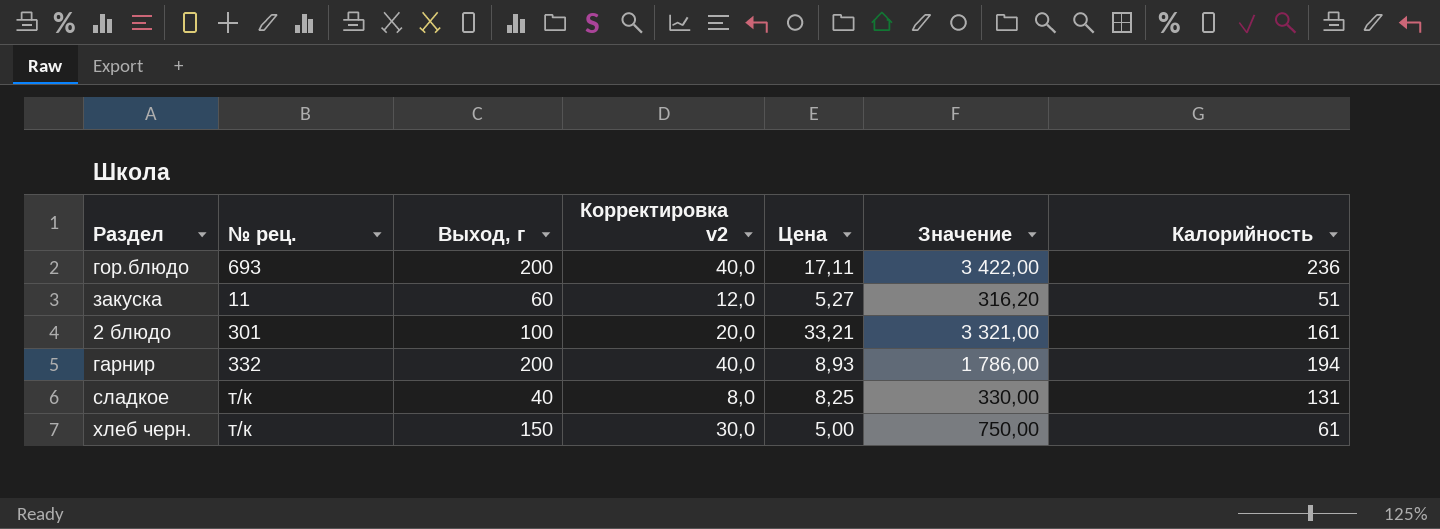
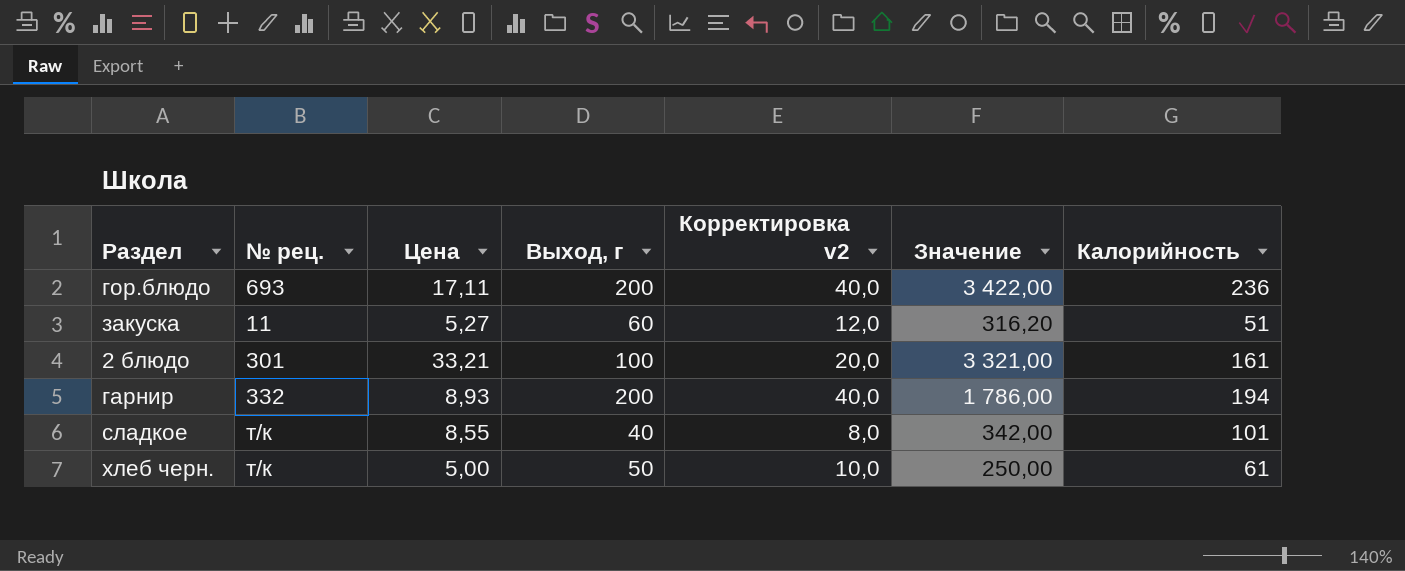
column Цена | position: 5 -> 3
сладкое | Цена: 8,25 -> 8,55
сладкое | Значение: 330,00 -> 342,00
сладкое | Калорийность: 131 -> 101
хлеб черн. | Выход, г: 150 -> 50
хлеб черн. | Корректировка v2: 30,0 -> 10,0
хлеб черн. | Значение: 750,00 -> 250,00

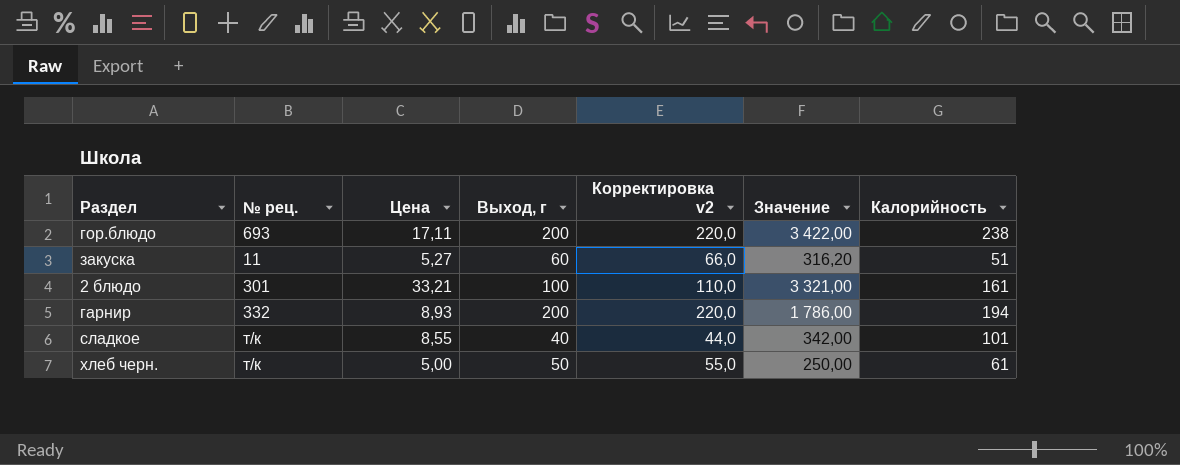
column Корректировка v2 | formula: [Выход, г] * 0,2 -> [Выход, г] * 1,1
гор.блюдо | Калорийность: 236 -> 238

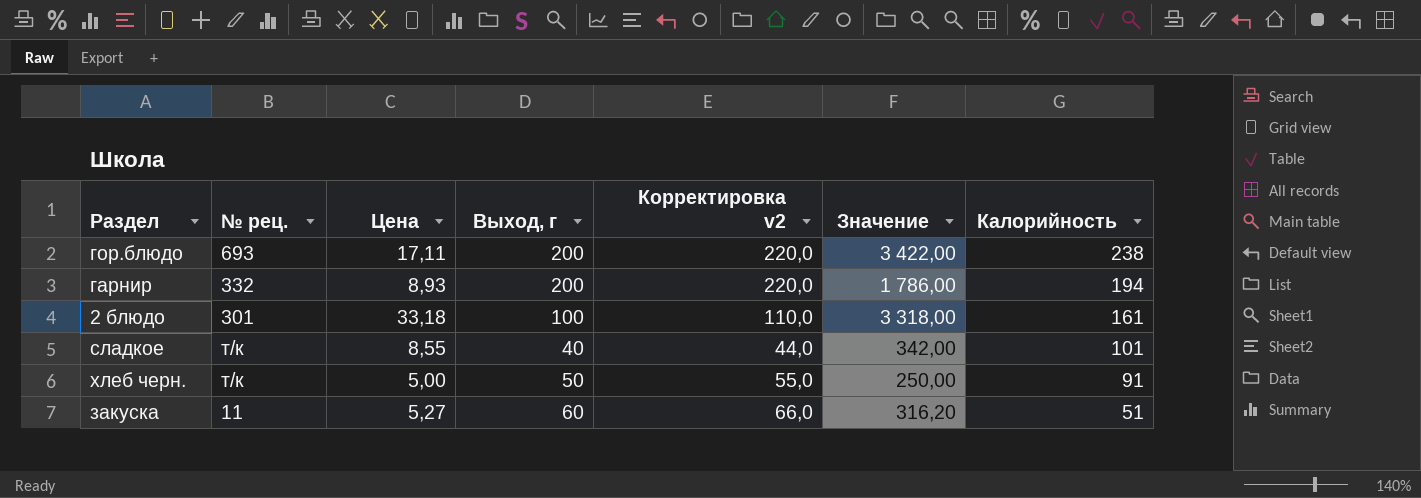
row order: none -> Калорийность descending
2 блюдо | Цена: 33,21 -> 33,18
2 блюдо | Значение: 3 321,00 -> 3 318,00
хлеб черн. | Калорийность: 61 -> 91

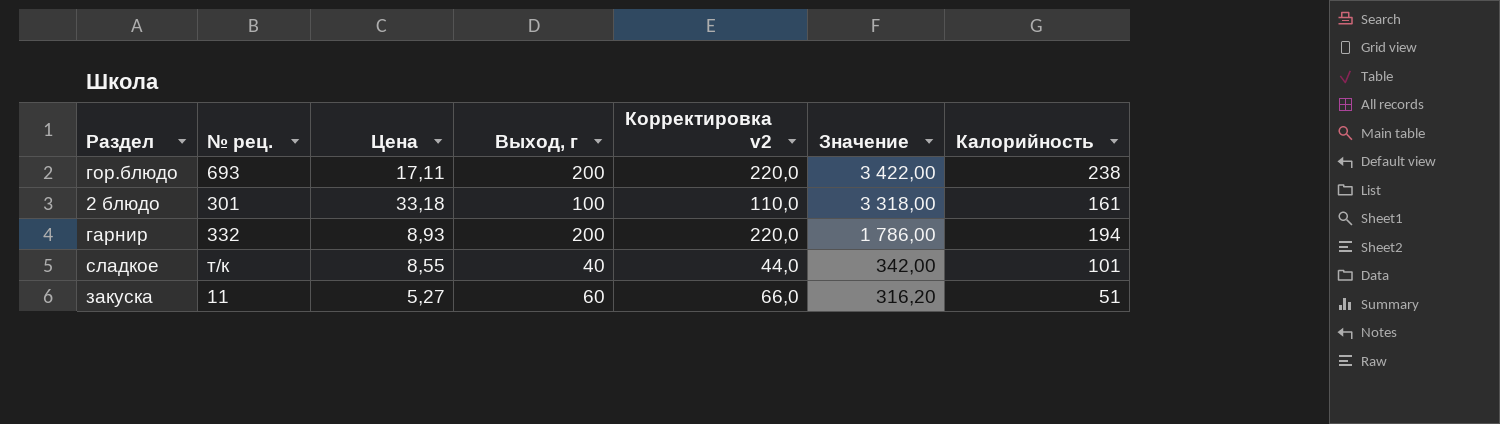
row order: Калорийность descending -> Значение descending
row хлеб черн.: т/к | 5,00 | 50 | 55,0 | 250,00 | 91 -> none

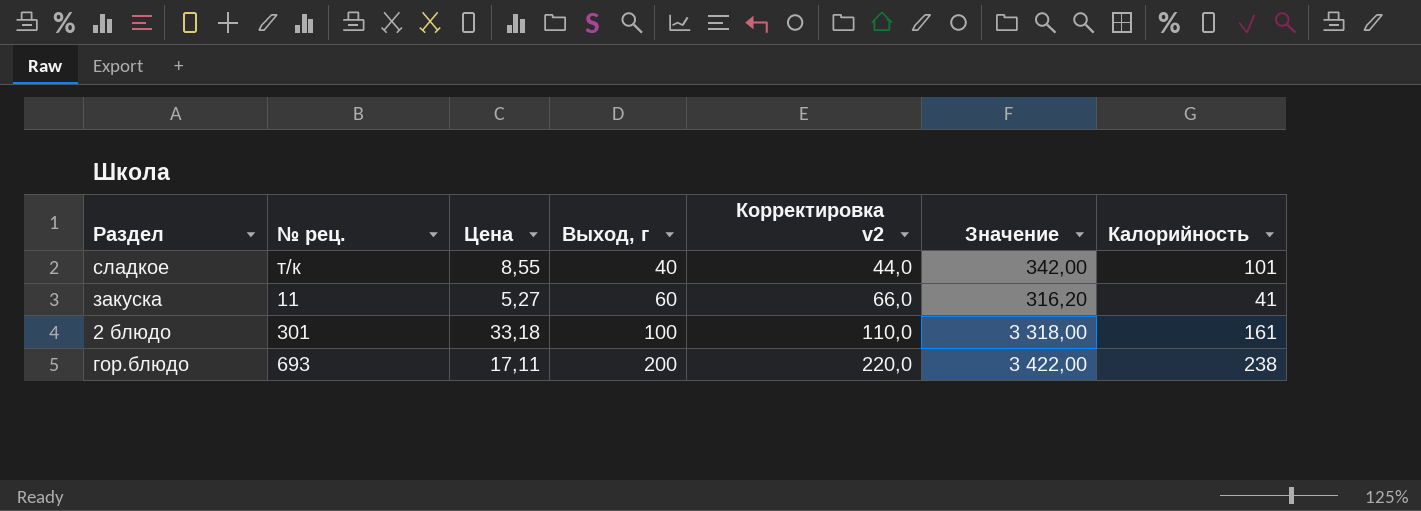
row order: Значение descending -> Выход, г ascending
row гарнир: 332 | 8,93 | 200 | 220,0 | 1 786,00 | 194 -> none
закуска | Калорийность: 51 -> 41

